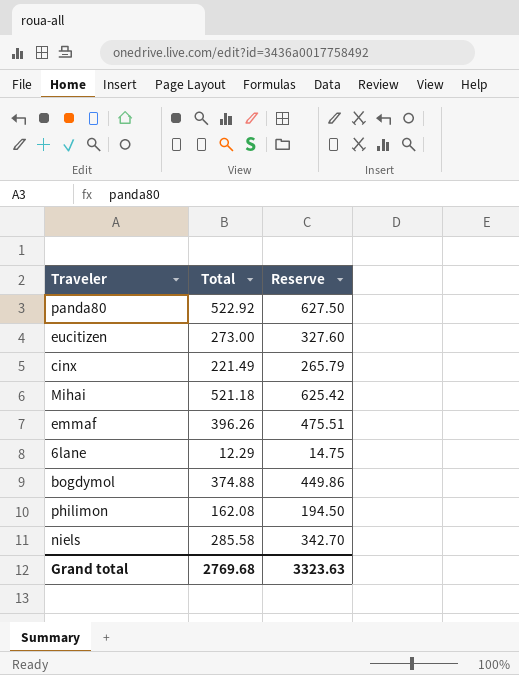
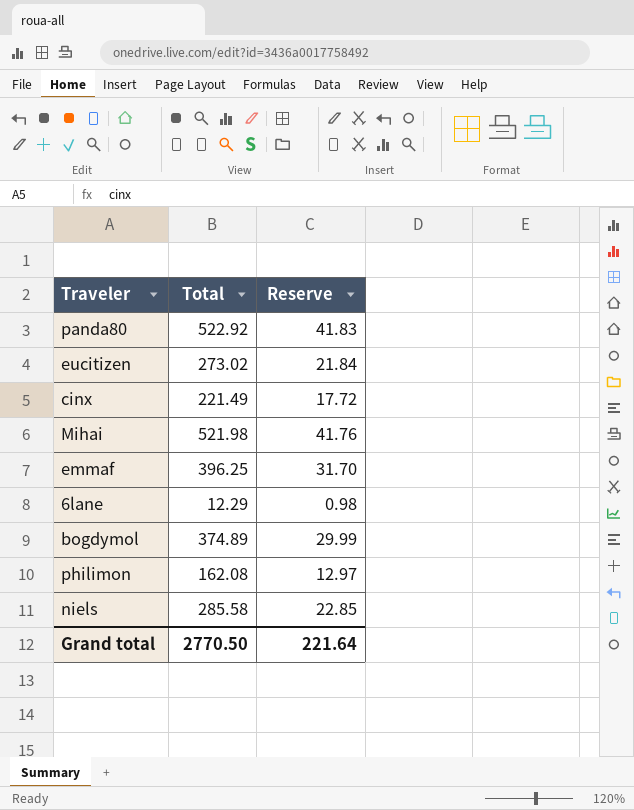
column Reserve | formula: [Total] * 1.2 -> [Total] * 0.08
eucitizen | Total: 273.00 -> 273.02
Mihai | Total: 521.18 -> 521.98
emmaf | Total: 396.26 -> 396.25
bogdymol | Total: 374.88 -> 374.89
Grand total | Total: 2769.68 -> 2770.50
Grand total | Reserve: 3323.63 -> 221.64

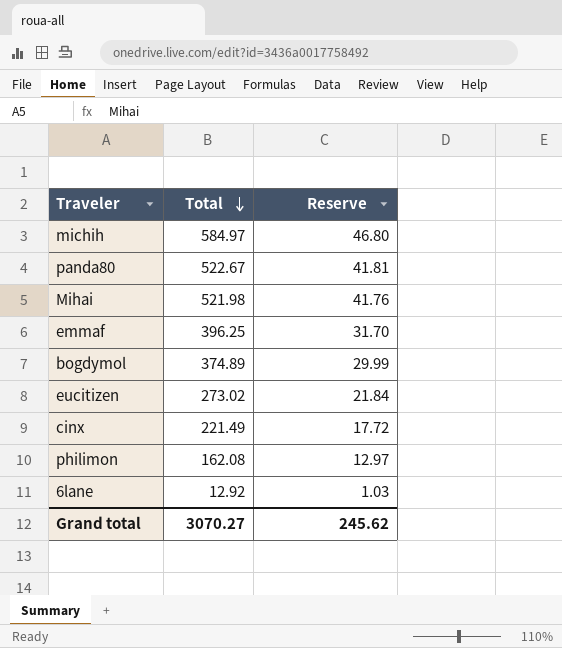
row order: none -> Total descending
row niels: 285.58 | 22.85 -> none
row michih: none -> 584.97 | 46.80
panda80 | Total: 522.92 -> 522.67
panda80 | Reserve: 41.83 -> 41.81
6lane | Total: 12.29 -> 12.92
6lane | Reserve: 0.98 -> 1.03
Grand total | Total: 2770.50 -> 3070.27
Grand total | Reserve: 221.64 -> 245.62

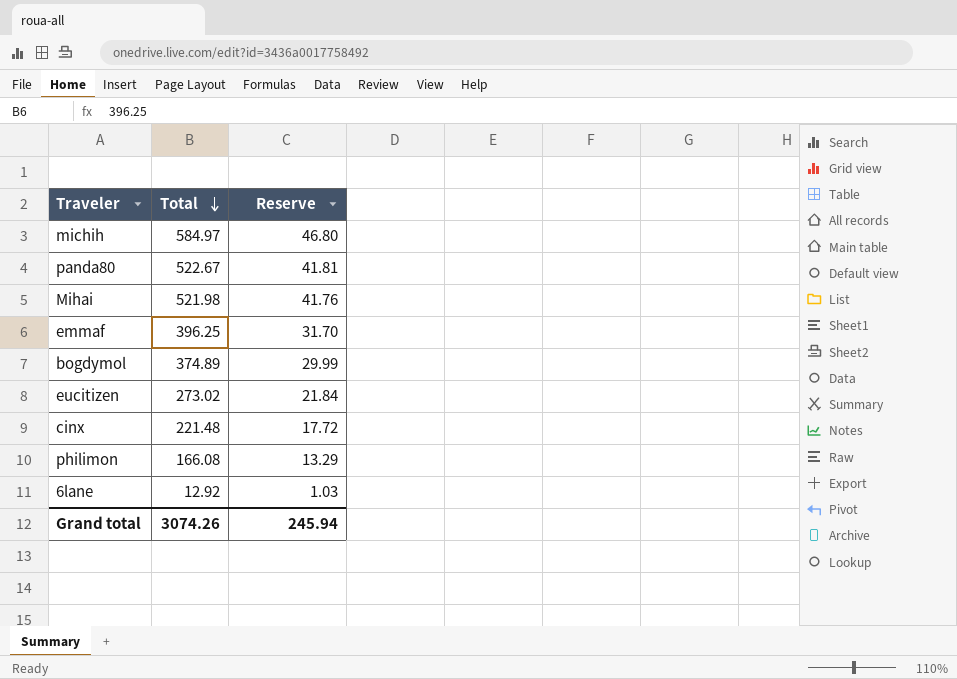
cinx | Total: 221.49 -> 221.48
philimon | Total: 162.08 -> 166.08
philimon | Reserve: 12.97 -> 13.29
Grand total | Total: 3070.27 -> 3074.26
Grand total | Reserve: 245.62 -> 245.94

